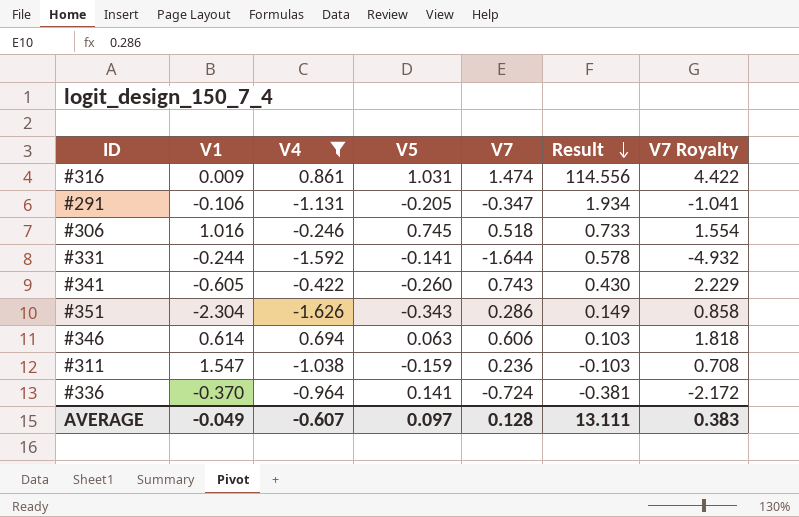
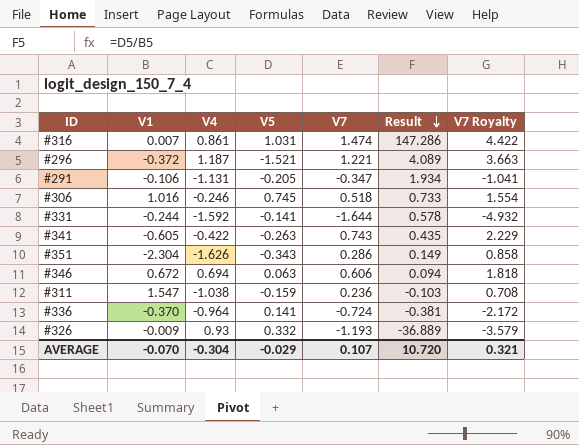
filter: V4 <= 0.861 -> none
#316 | V1: 0.009 -> 0.007
#316 | Result: 114.556 -> 147.286
#341 | V5: -0.260 -> -0.263
#341 | Result: 0.430 -> 0.435
#346 | V1: 0.614 -> 0.672
#346 | Result: 0.103 -> 0.094
AVERAGE | V1: -0.049 -> -0.070
AVERAGE | V4: -0.607 -> -0.304
AVERAGE | V5: 0.097 -> -0.029
AVERAGE | V7: 0.128 -> 0.107
AVERAGE | Result: 13.111 -> 10.720
AVERAGE | V7 Royalty: 0.383 -> 0.321

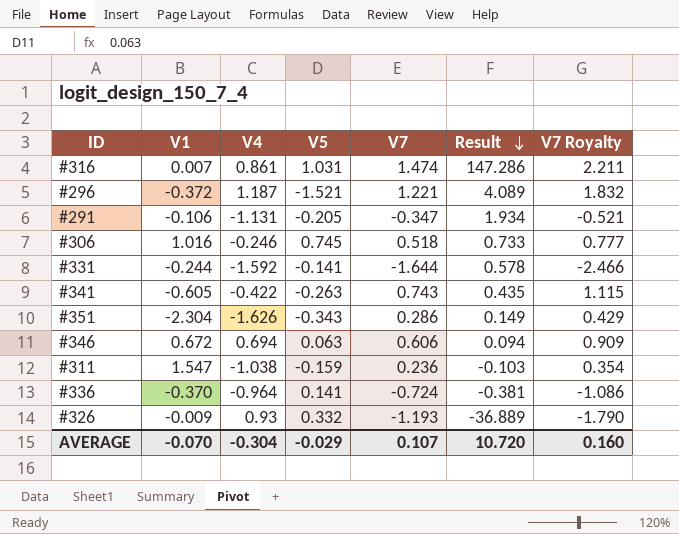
column V7 Royalty | formula: [V7] * 3 -> [V7] * 1.5
AVERAGE | V7 Royalty: 0.321 -> 0.160

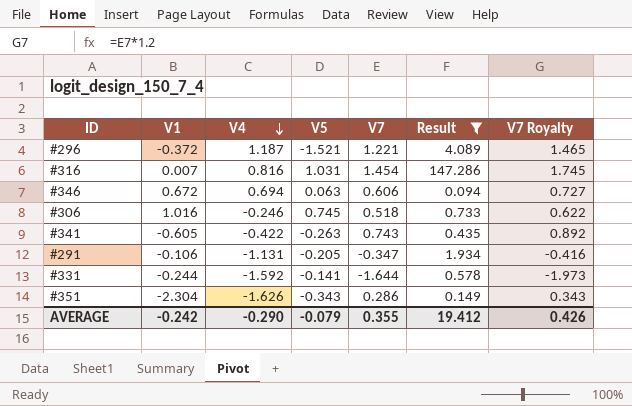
filter: none -> Result >= 0.094
row order: Result descending -> V4 descending
column V7 Royalty | formula: [V7] * 1.5 -> [V7] * 1.2
#316 | V4: 0.861 -> 0.816
#316 | V7: 1.474 -> 1.454
AVERAGE | V1: -0.070 -> -0.242
AVERAGE | V4: -0.304 -> -0.290
AVERAGE | V5: -0.029 -> -0.079
AVERAGE | V7: 0.107 -> 0.355
AVERAGE | Result: 10.720 -> 19.412
AVERAGE | V7 Royalty: 0.160 -> 0.426

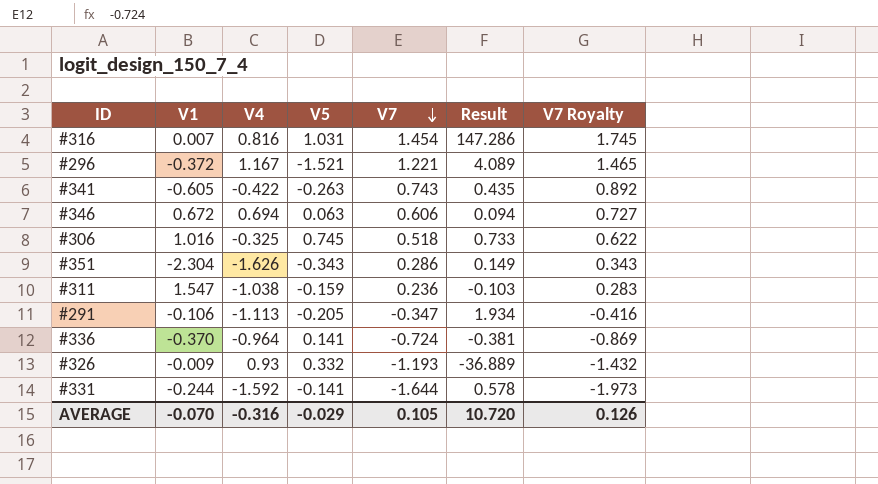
filter: Result >= 0.094 -> none
row order: V4 descending -> V7 descending
#296 | V4: 1.187 -> 1.167
#306 | V4: -0.246 -> -0.325
#291 | V4: -1.131 -> -1.113
AVERAGE | V1: -0.242 -> -0.070
AVERAGE | V4: -0.290 -> -0.316
AVERAGE | V5: -0.079 -> -0.029
AVERAGE | V7: 0.355 -> 0.105
AVERAGE | Result: 19.412 -> 10.720
AVERAGE | V7 Royalty: 0.426 -> 0.126

